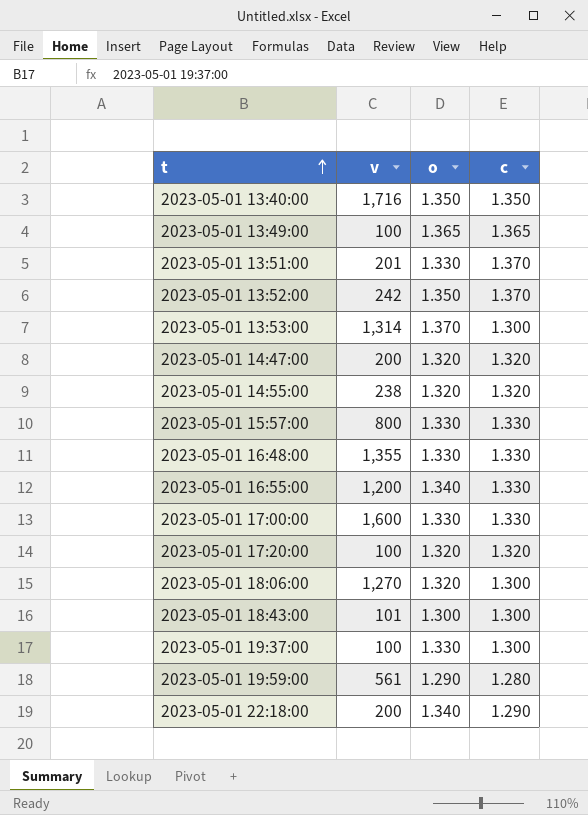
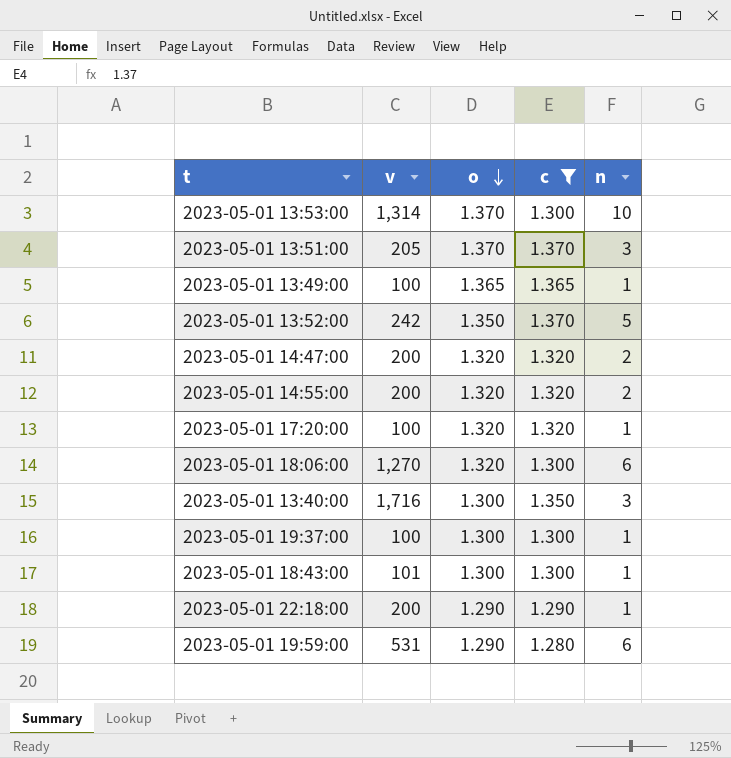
filter: none -> c != 1.330
row order: t ascending -> o descending
column n | position: none -> 5
2023-05-01 13:51:00 | v: 201 -> 205
2023-05-01 13:51:00 | o: 1.330 -> 1.370
2023-05-01 14:55:00 | v: 238 -> 200
2023-05-01 13:40:00 | o: 1.350 -> 1.300
2023-05-01 19:37:00 | o: 1.330 -> 1.300
2023-05-01 22:18:00 | o: 1.340 -> 1.290
2023-05-01 19:59:00 | v: 561 -> 531

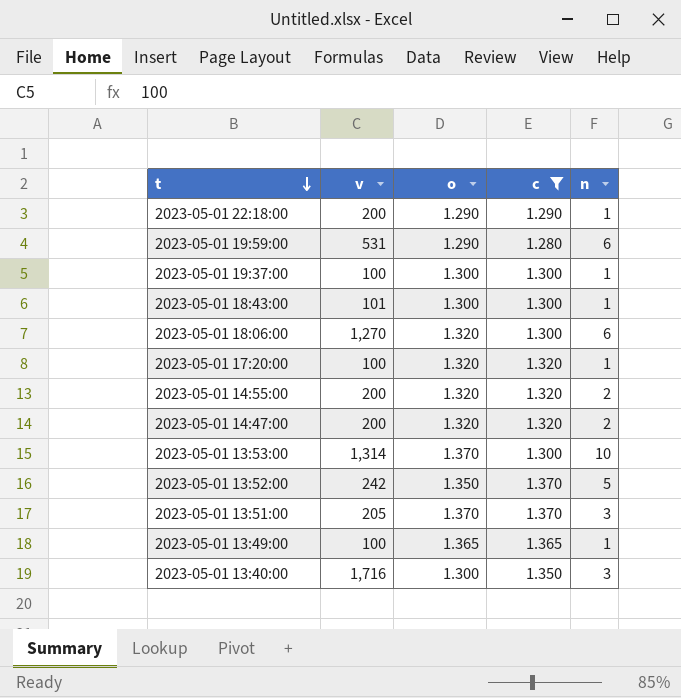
row order: o descending -> t descending

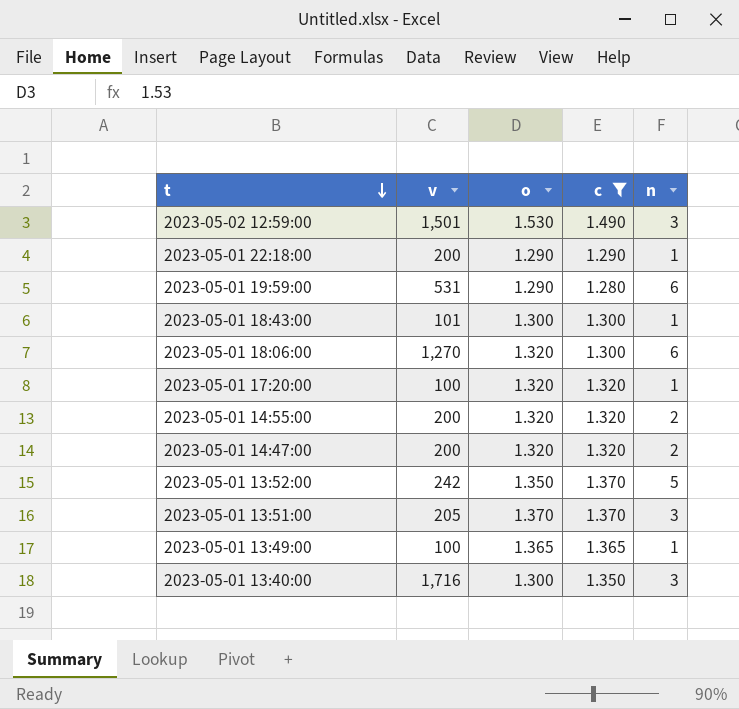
row 2023-05-01 19:37:00: 100 | 1.300 | 1.300 | 1 -> none
row 2023-05-01 13:53:00: 1,314 | 1.370 | 1.300 | 10 -> none
row 2023-05-02 12:59:00: none -> 1,501 | 1.530 | 1.490 | 3

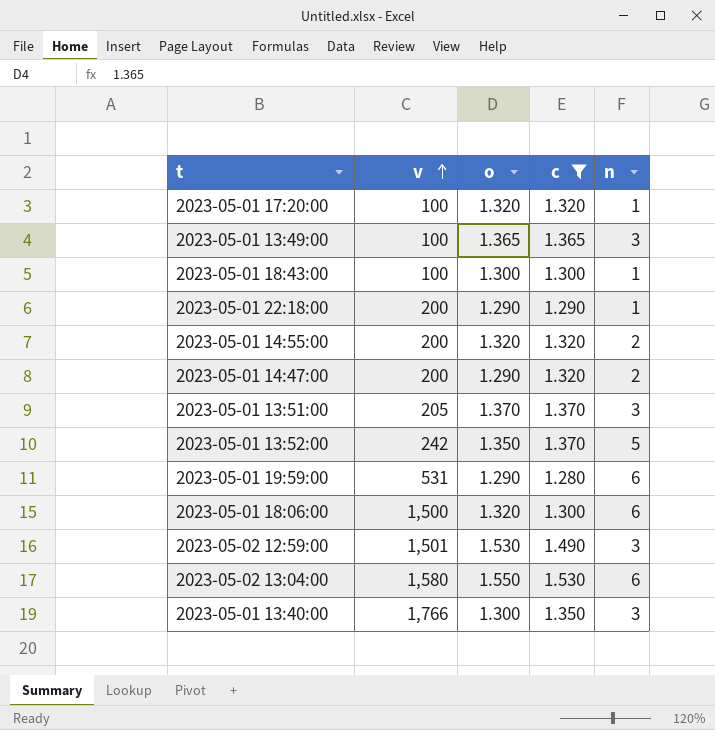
row order: t descending -> v ascending
2023-05-01 13:49:00 | n: 1 -> 3
2023-05-01 18:43:00 | v: 101 -> 100
2023-05-01 14:47:00 | o: 1.320 -> 1.290
2023-05-01 18:06:00 | v: 1,270 -> 1,500
row 2023-05-02 13:04:00: none -> 1,580 | 1.550 | 1.530 | 6
2023-05-01 13:40:00 | v: 1,716 -> 1,766

